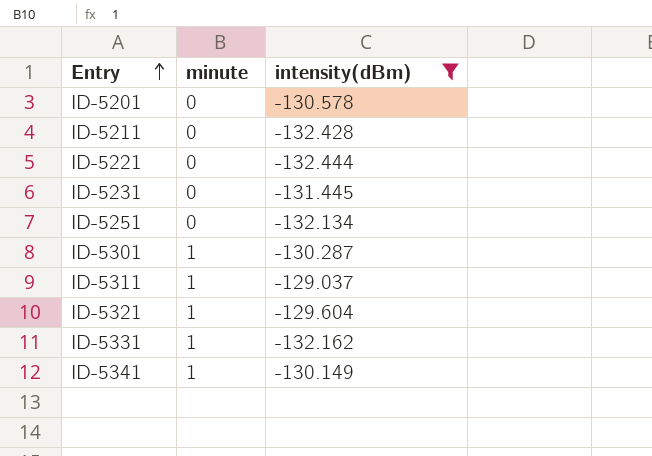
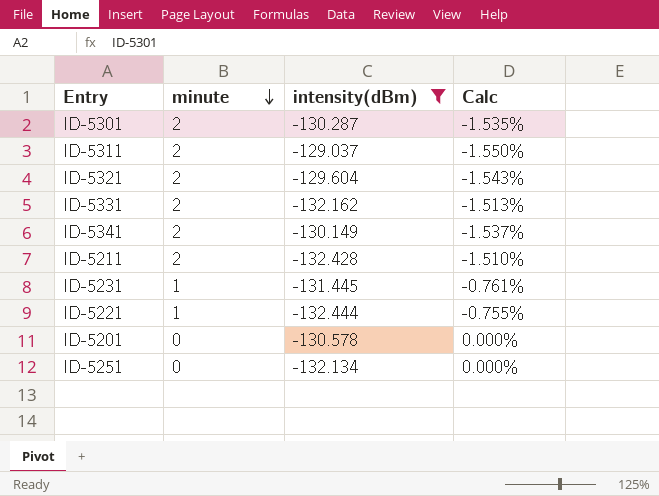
row order: Entry ascending -> minute descending
column Calc | formula: none -> [minute] / [intensity(dBm)]
ID-5301 | minute: 1 -> 2
ID-5311 | minute: 1 -> 2
ID-5321 | minute: 1 -> 2
ID-5331 | minute: 1 -> 2
ID-5341 | minute: 1 -> 2
ID-5211 | minute: 0 -> 2
ID-5231 | minute: 0 -> 1
ID-5221 | minute: 0 -> 1

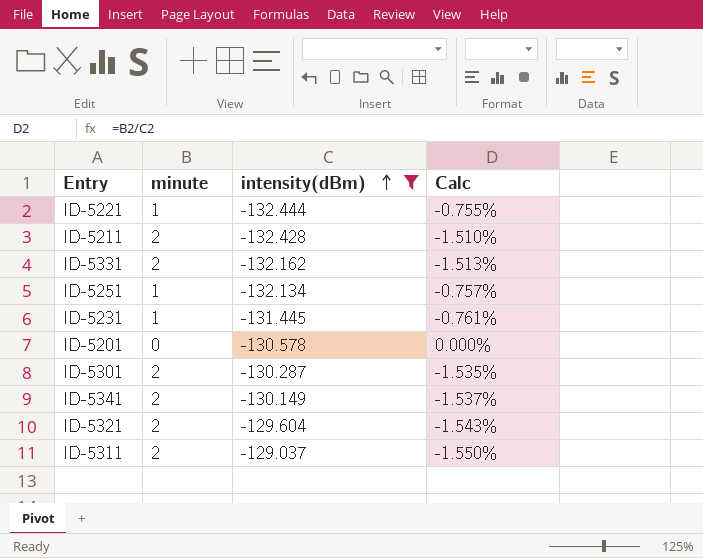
row order: minute descending -> intensity(dBm) ascending
ID-5251 | minute: 0 -> 1
ID-5251 | Calc: 0.000% -> -0.757%

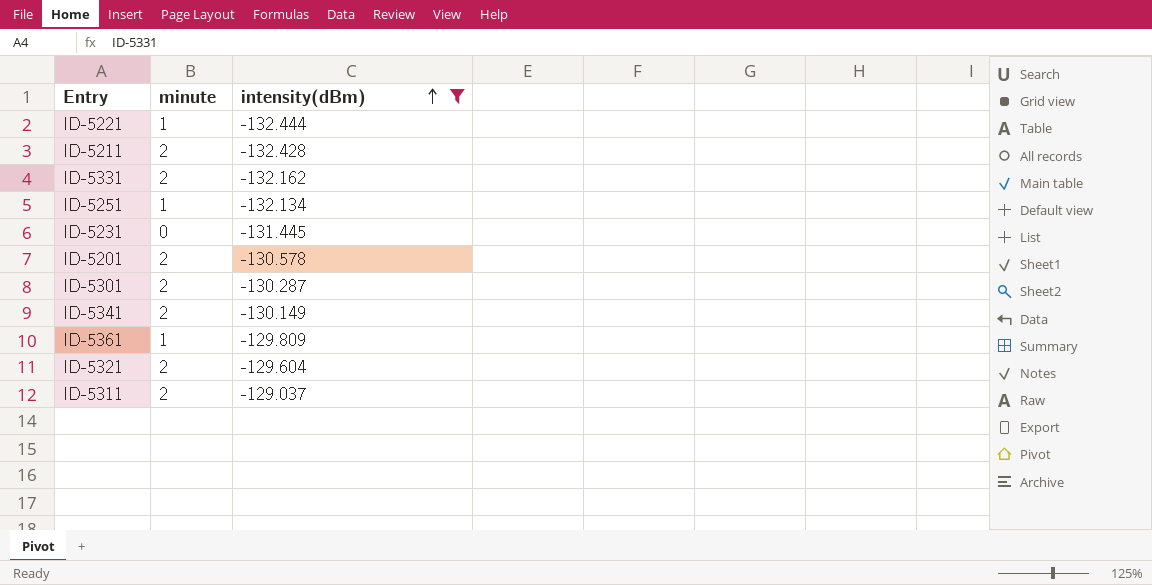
column Calc | formula: [minute] / [intensity(dBm)] -> none
ID-5231 | minute: 1 -> 0
ID-5201 | minute: 0 -> 2
row ID-5361: none -> 1 | -129.809

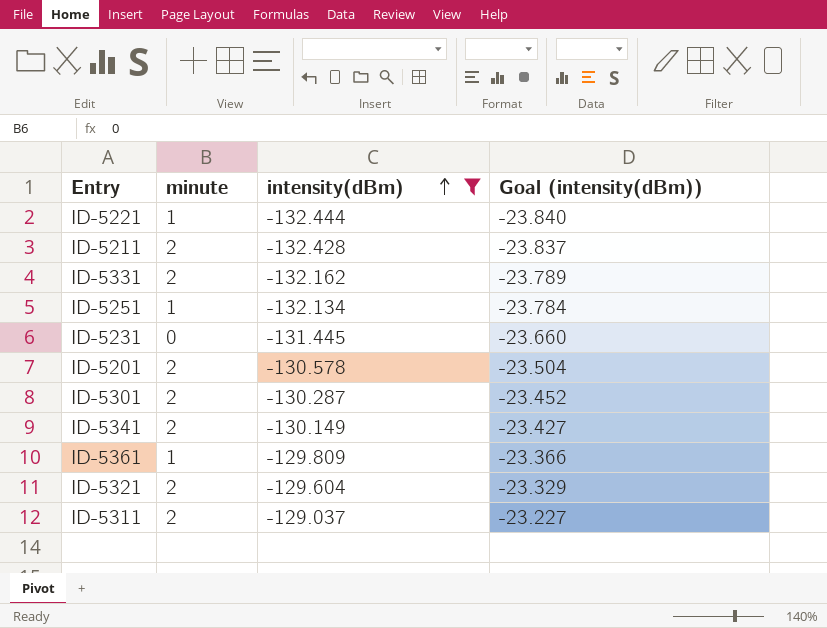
column Goal (intensity(dBm)) | formula: none -> [intensity(dBm)] * 0.18

